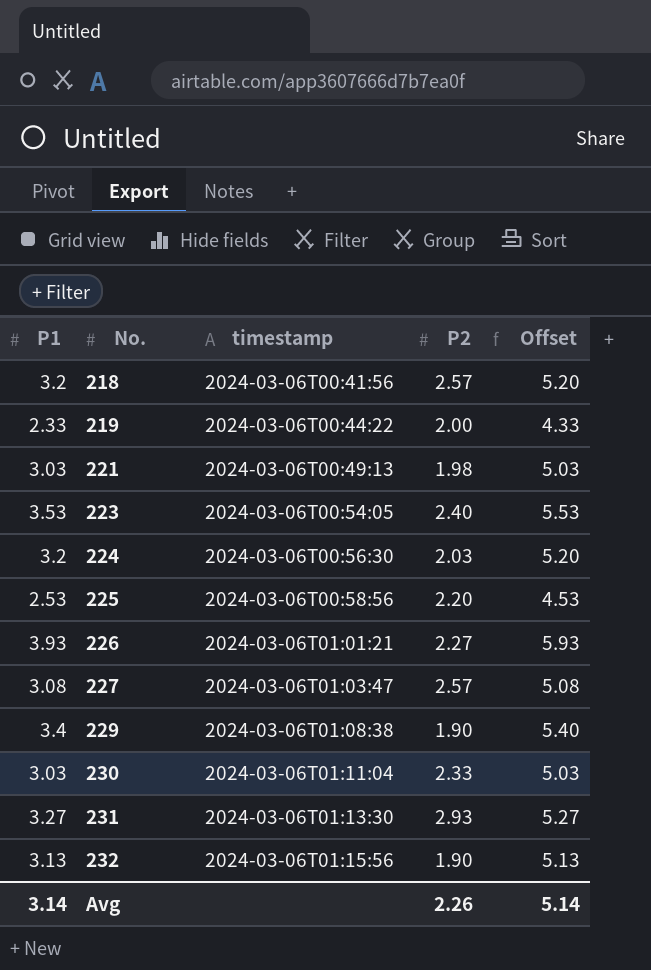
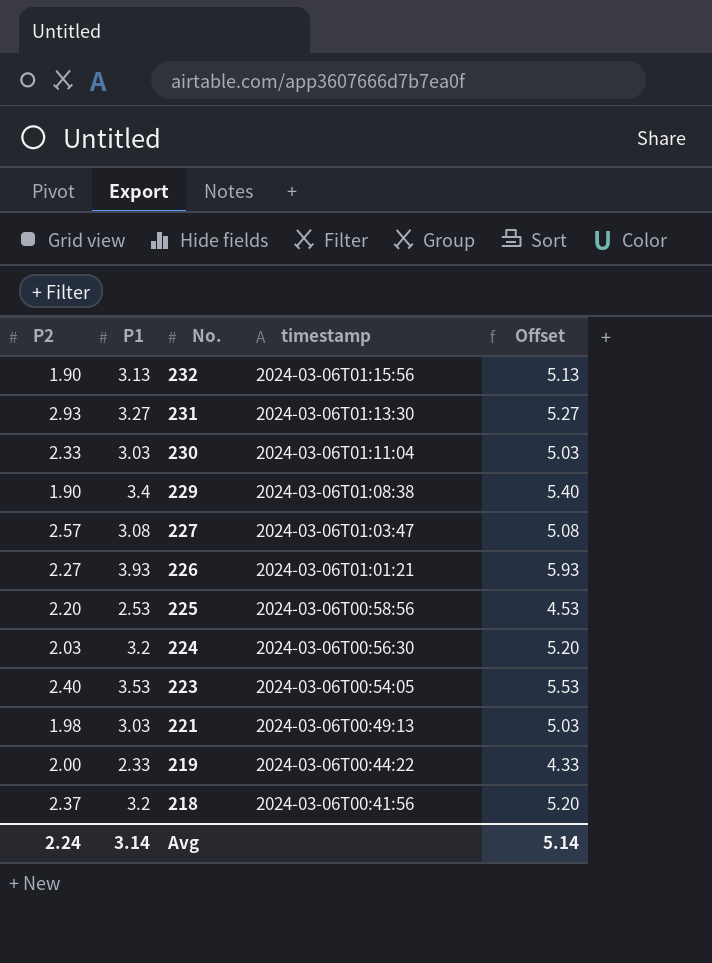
row order: No. ascending -> No. descending
column P2 | position: 4 -> 1
218 | P2: 2.57 -> 2.37
Avg | P2: 2.26 -> 2.24

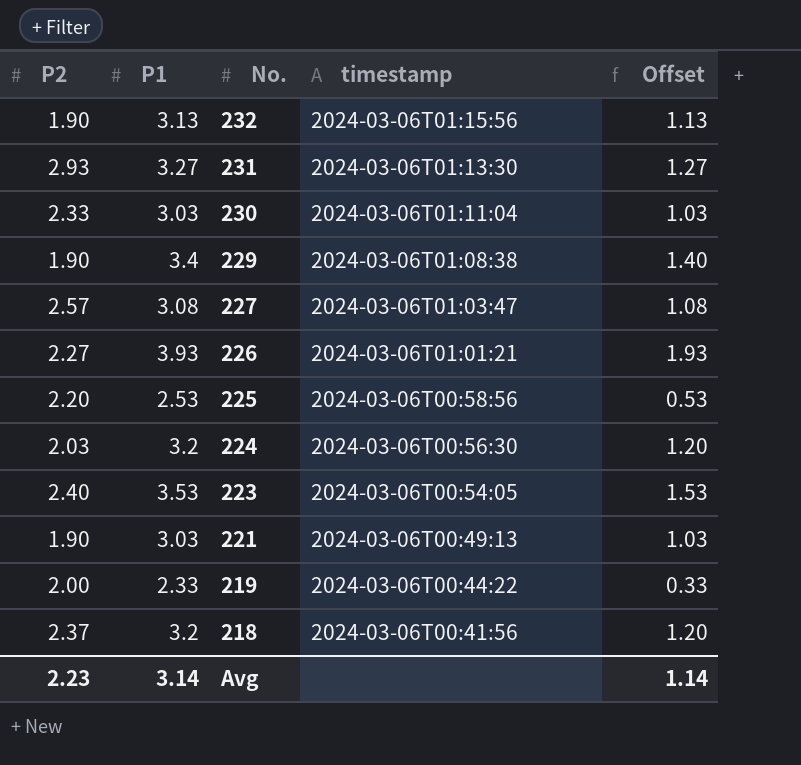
column Offset | formula: [P1] + 2 -> [P1] - 2
221 | P2: 1.98 -> 1.90
Avg | P2: 2.24 -> 2.23
Avg | Offset: 5.14 -> 1.14

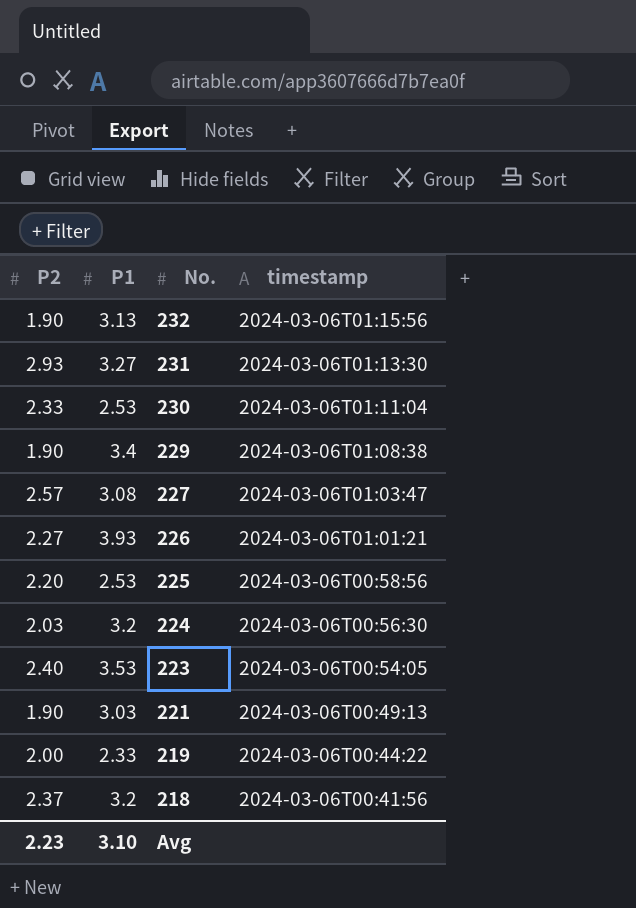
column Offset | formula: [P1] - 2 -> none
230 | P1: 3.03 -> 2.53
Avg | P1: 3.14 -> 3.10

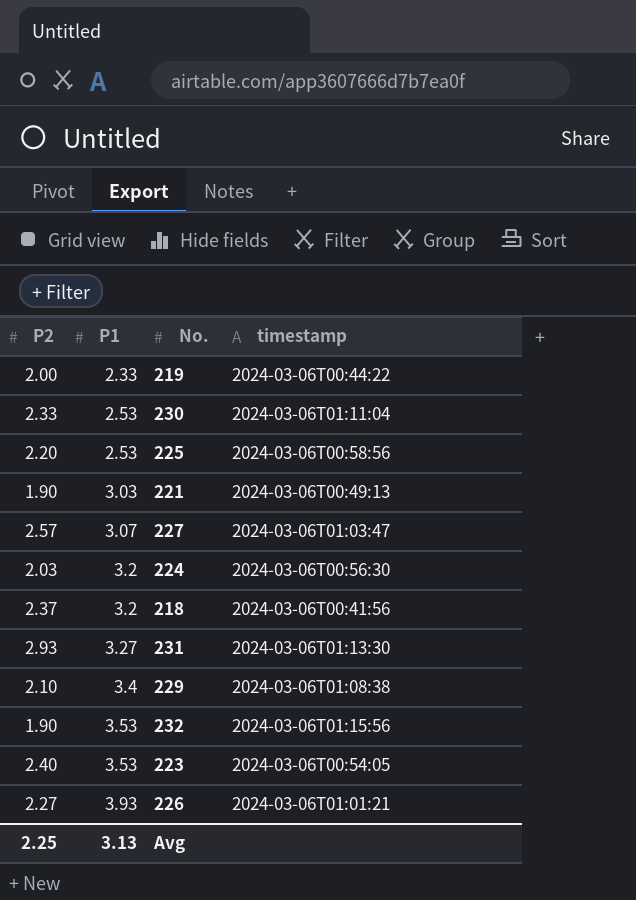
row order: No. descending -> P1 ascending
227 | P1: 3.08 -> 3.07
229 | P2: 1.90 -> 2.10
232 | P1: 3.13 -> 3.53
Avg | P2: 2.23 -> 2.25
Avg | P1: 3.10 -> 3.13

